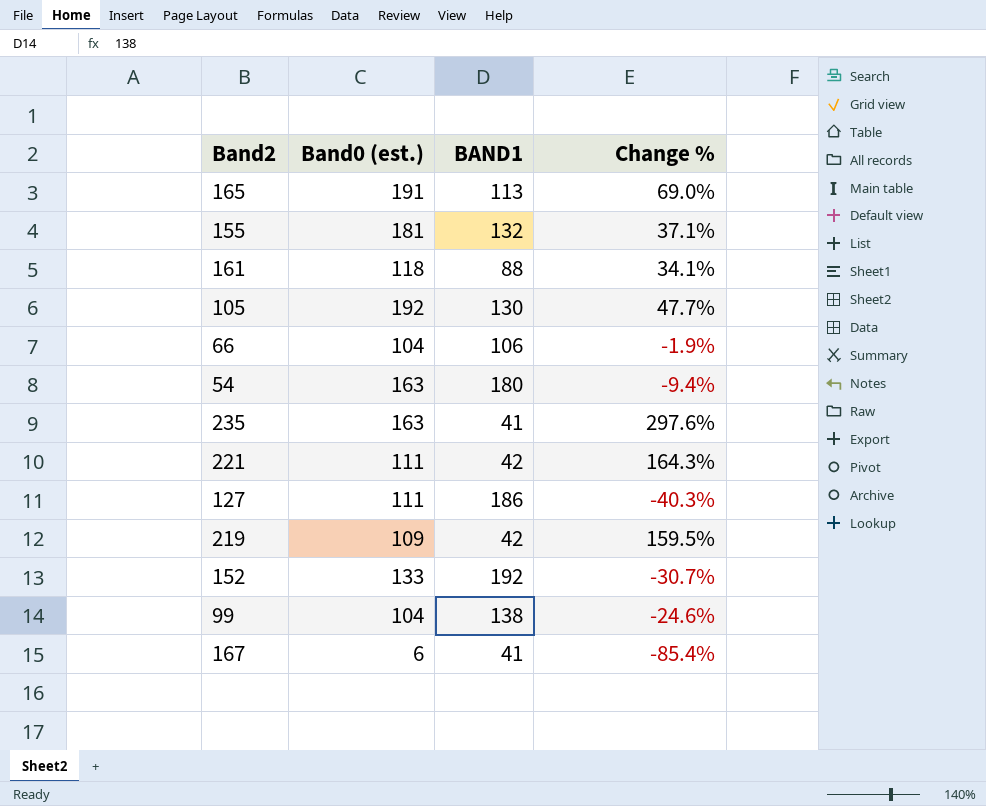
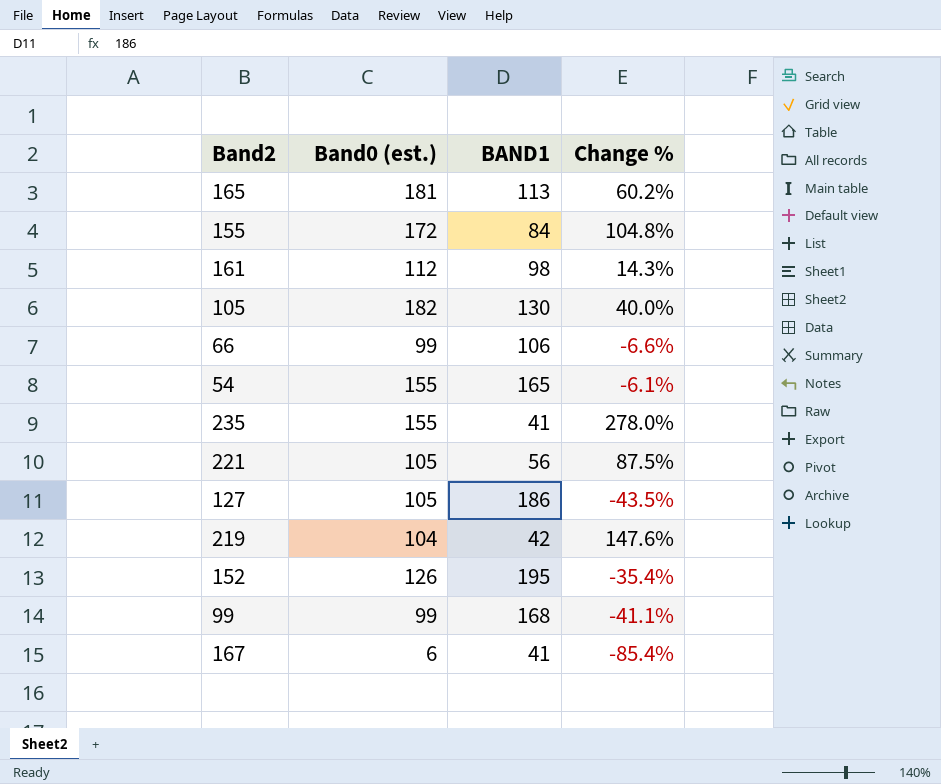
165 | Band0 (est.): 191 -> 181
165 | Change %: 69.0% -> 60.2%
155 | Band0 (est.): 181 -> 172
155 | BAND1: 132 -> 84
155 | Change %: 37.1% -> 104.8%
161 | Band0 (est.): 118 -> 112
161 | BAND1: 88 -> 98
161 | Change %: 34.1% -> 14.3%
105 | Band0 (est.): 192 -> 182
105 | Change %: 47.7% -> 40.0%
66 | Band0 (est.): 104 -> 99
66 | Change %: -1.9% -> -6.6%
54 | Band0 (est.): 163 -> 155
54 | BAND1: 180 -> 165
54 | Change %: -9.4% -> -6.1%
235 | Band0 (est.): 163 -> 155
235 | Change %: 297.6% -> 278.0%
221 | Band0 (est.): 111 -> 105
221 | BAND1: 42 -> 56
221 | Change %: 164.3% -> 87.5%
127 | Band0 (est.): 111 -> 105
127 | Change %: -40.3% -> -43.5%
219 | Band0 (est.): 109 -> 104
219 | Change %: 159.5% -> 147.6%
152 | Band0 (est.): 133 -> 126
152 | BAND1: 192 -> 195
152 | Change %: -30.7% -> -35.4%
99 | Band0 (est.): 104 -> 99
99 | BAND1: 138 -> 168
99 | Change %: -24.6% -> -41.1%

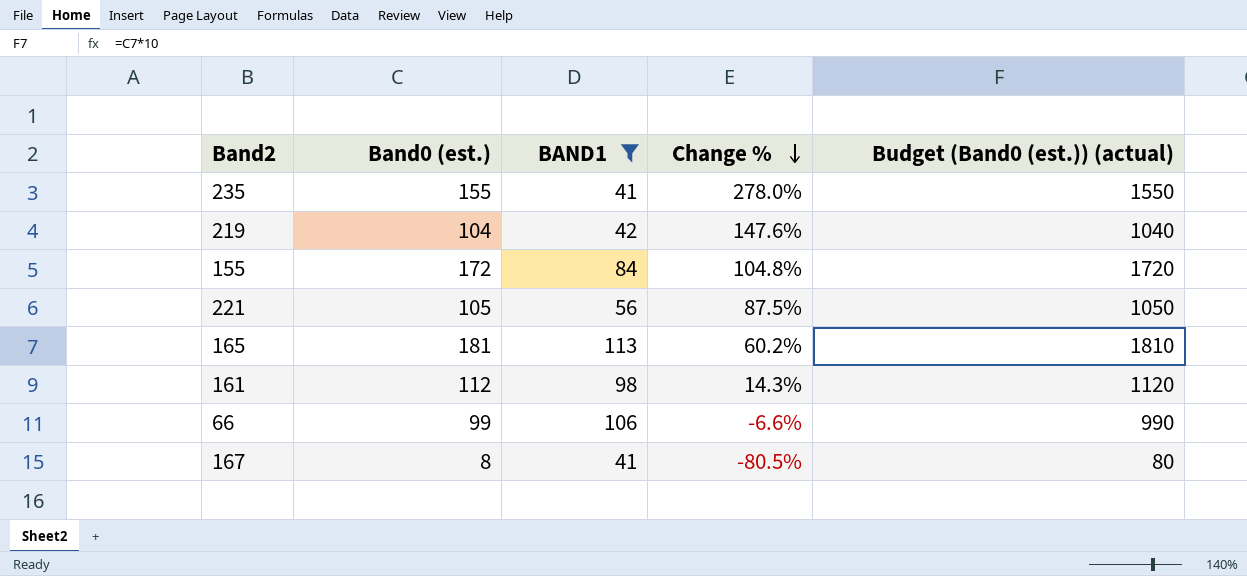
filter: none -> BAND1 <= 113
row order: none -> Change % descending
column Budget (Band0 (est.)) (actual) | formula: none -> [Band0 (est.)] * 10
167 | Band0 (est.): 6 -> 8
167 | Change %: -85.4% -> -80.5%

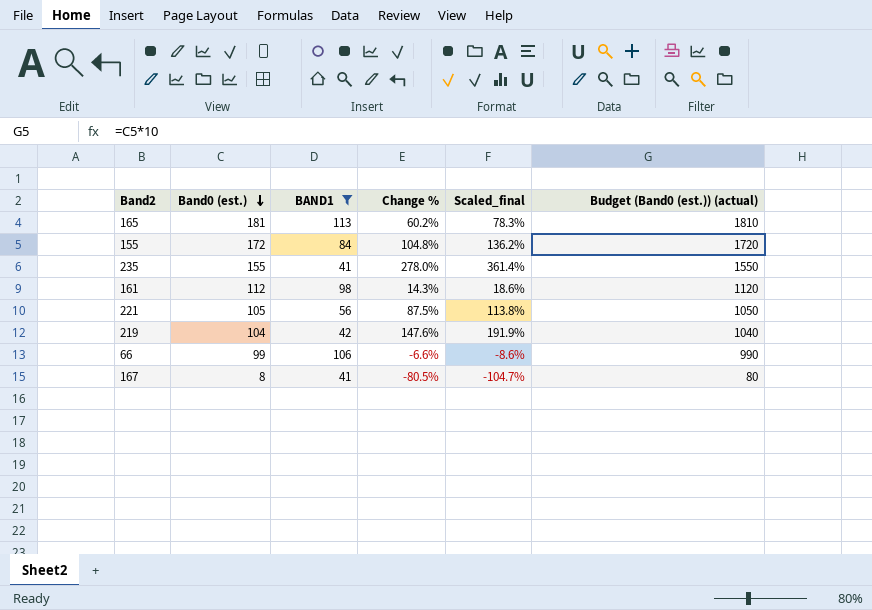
row order: Change % descending -> Band0 (est.) descending
column Scaled_final | formula: none -> [Change %] * 1.3

